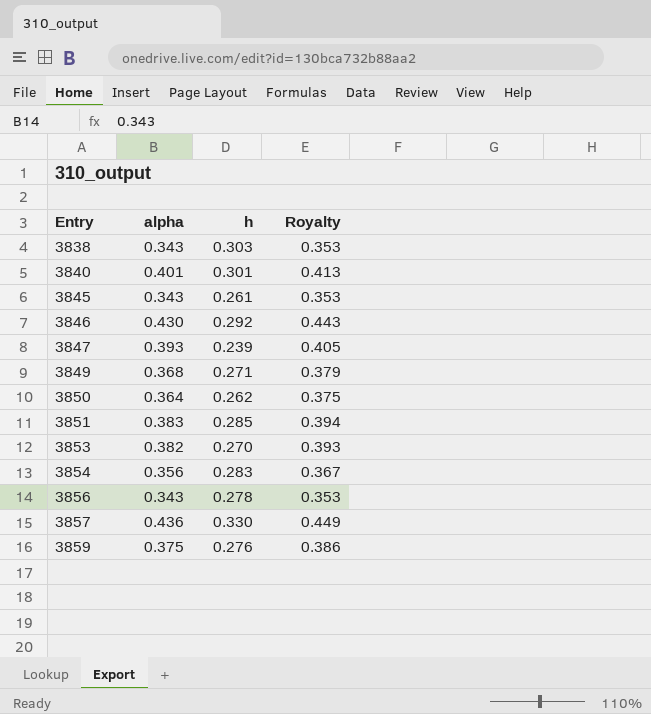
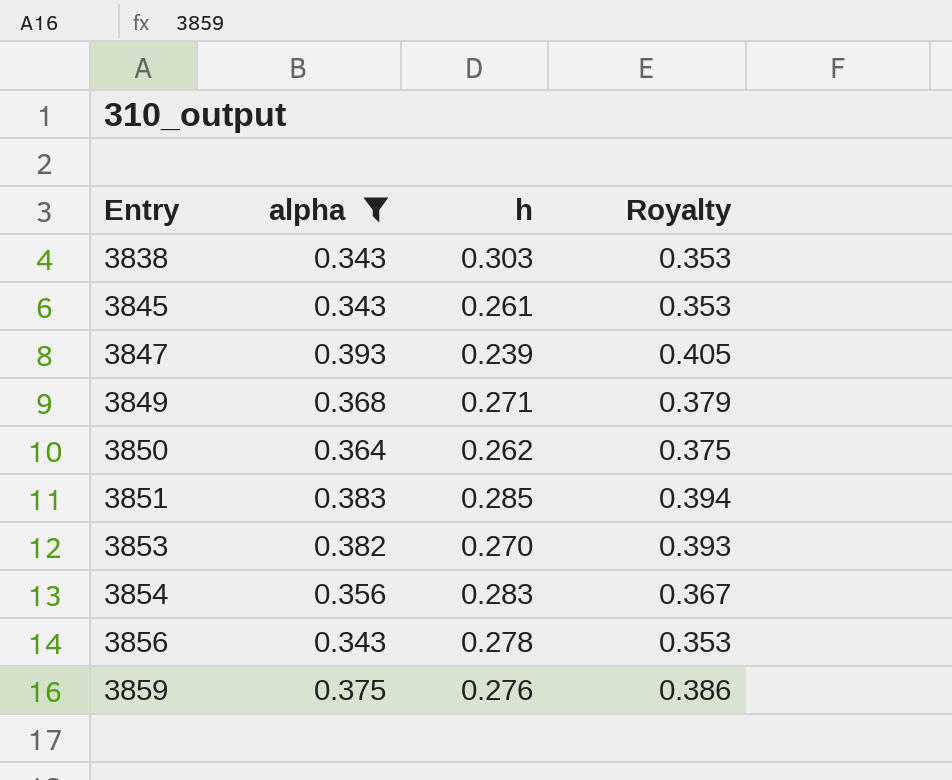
filter: none -> alpha <= 0.393

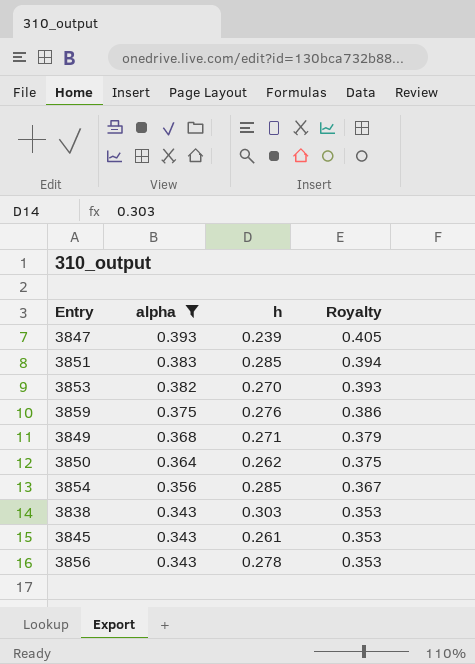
row order: Entry ascending -> alpha descending
3854 | h: 0.283 -> 0.285

